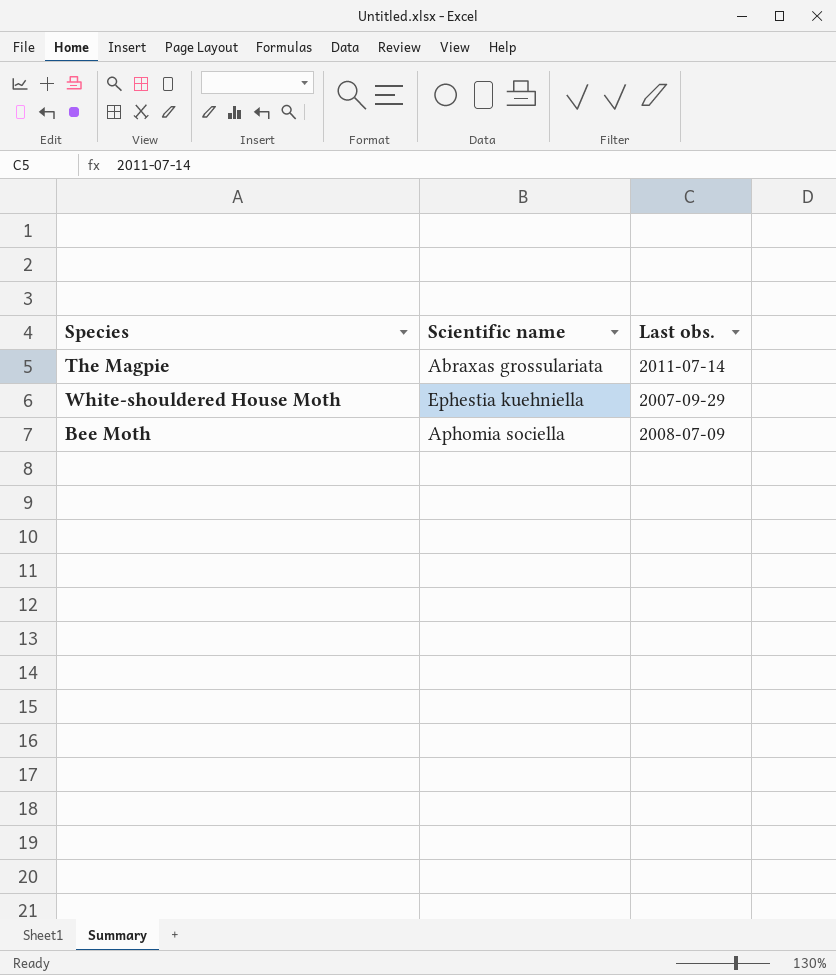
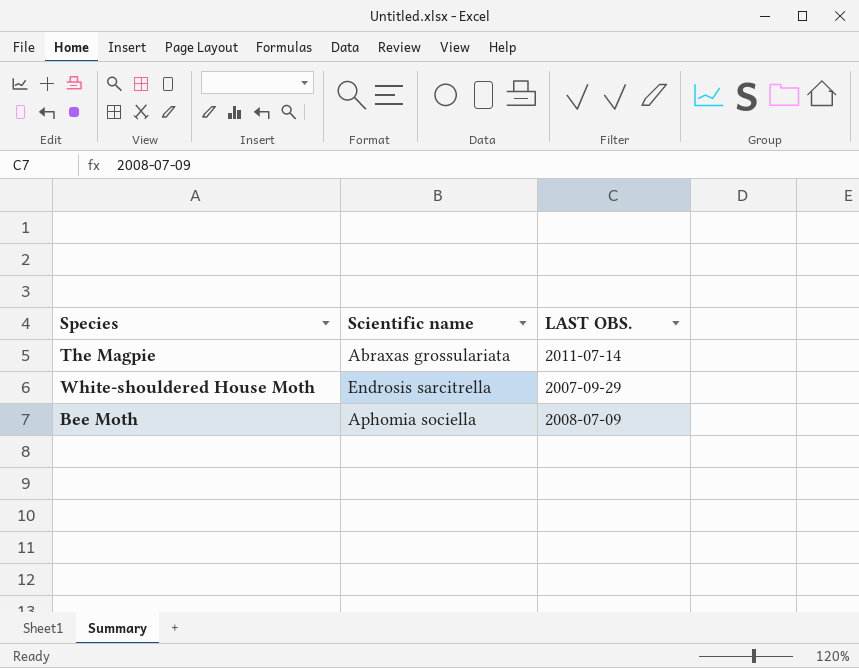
column name: Last obs. -> LAST OBS.
White-shouldered House Moth | Scientific name: Ephestia kuehniella -> Endrosis sarcitrella

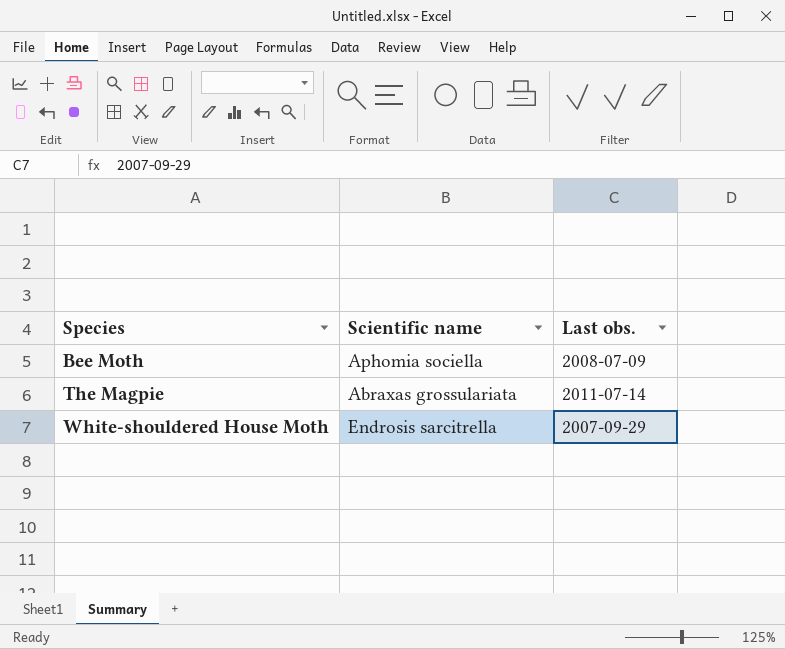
row order: none -> Species ascending
column name: LAST OBS. -> Last obs.

